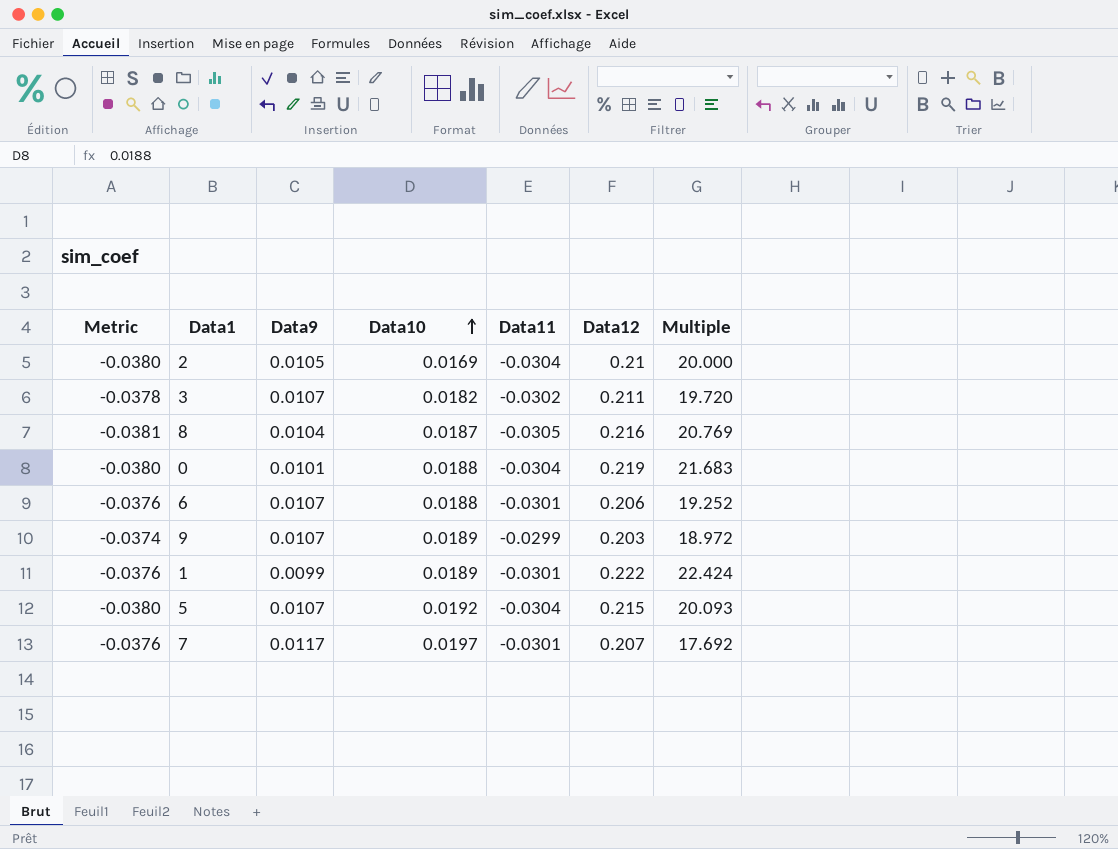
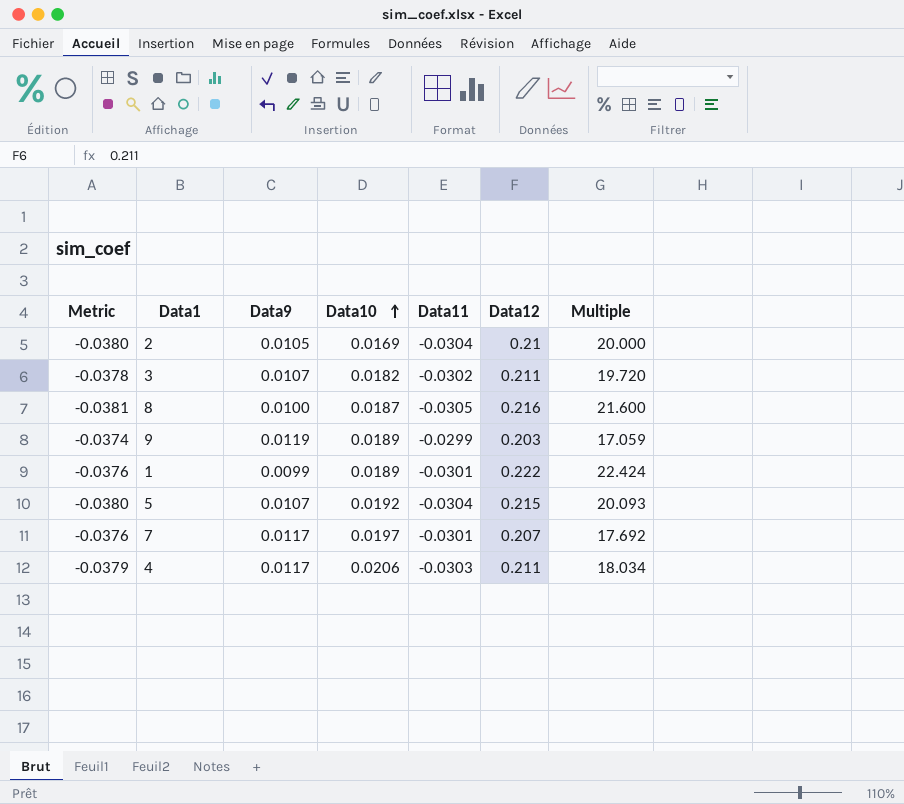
row 0: -0.0380 | 0.0101 | 0.0188 | -0.0304 | 0.219 | 21.683 -> none
row 6: -0.0376 | 0.0107 | 0.0188 | -0.0301 | 0.206 | 19.252 -> none
8 | Data9: 0.0104 -> 0.0100
8 | Multiple: 20.769 -> 21.600
9 | Data9: 0.0107 -> 0.0119
9 | Multiple: 18.972 -> 17.059
row 4: none -> -0.0379 | 0.0117 | 0.0206 | -0.0303 | 0.211 | 18.034

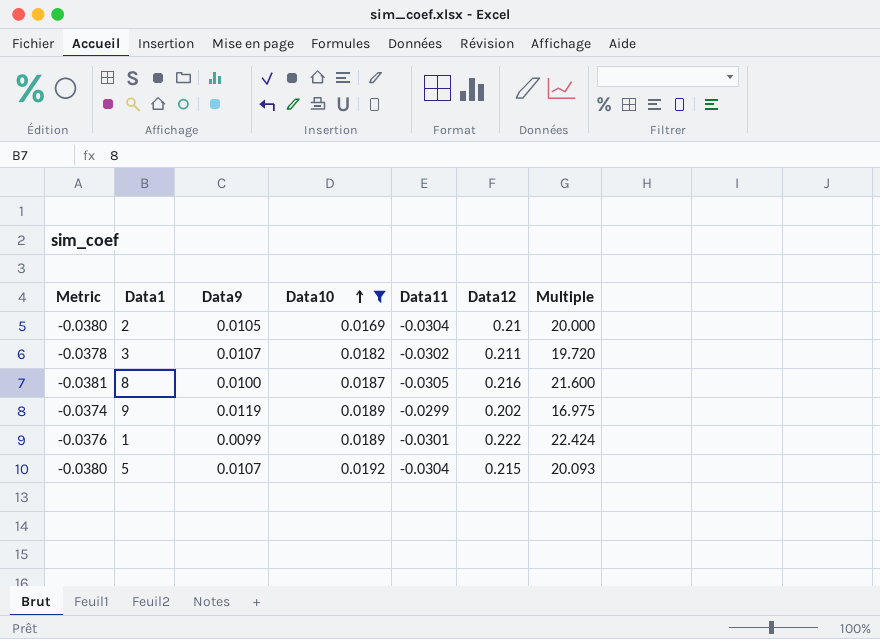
filter: none -> Data10 <= 0.0192
9 | Data12: 0.203 -> 0.202
9 | Multiple: 17.059 -> 16.975

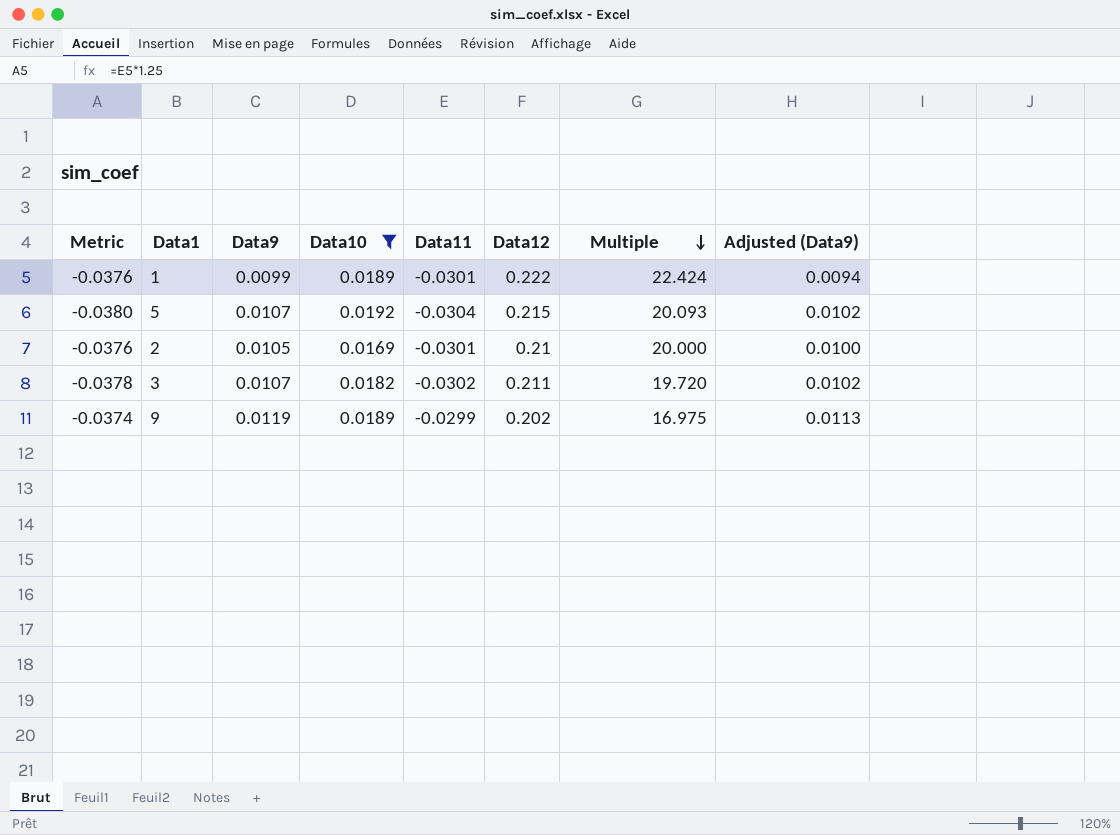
row order: Data10 ascending -> Multiple descending
column Adjusted (Data9) | formula: none -> [Data9] * 0.95
row 8: -0.0381 | 0.0100 | 0.0187 | -0.0305 | 0.216 | 21.600 -> none
2 | Metric: -0.0380 -> -0.0376
2 | Data11: -0.0304 -> -0.0301

